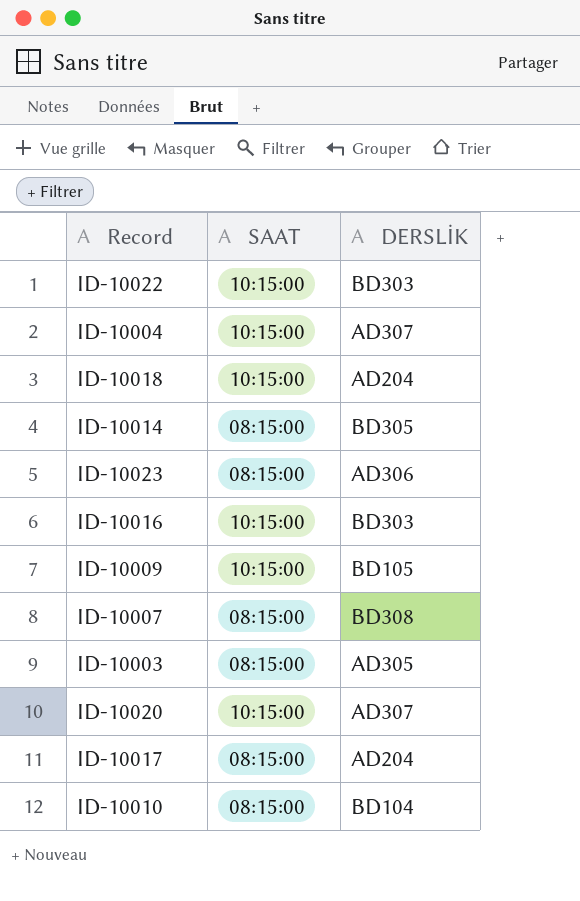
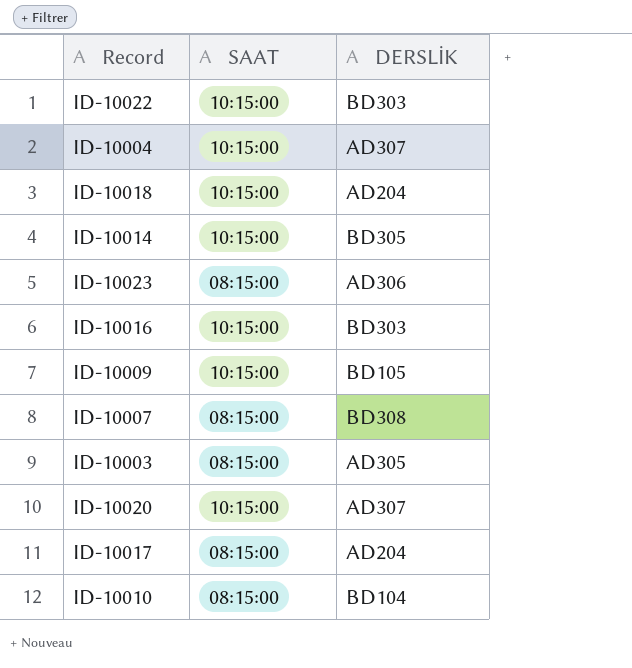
ID-10014 | SAAT: 08:15:00 -> 10:15:00

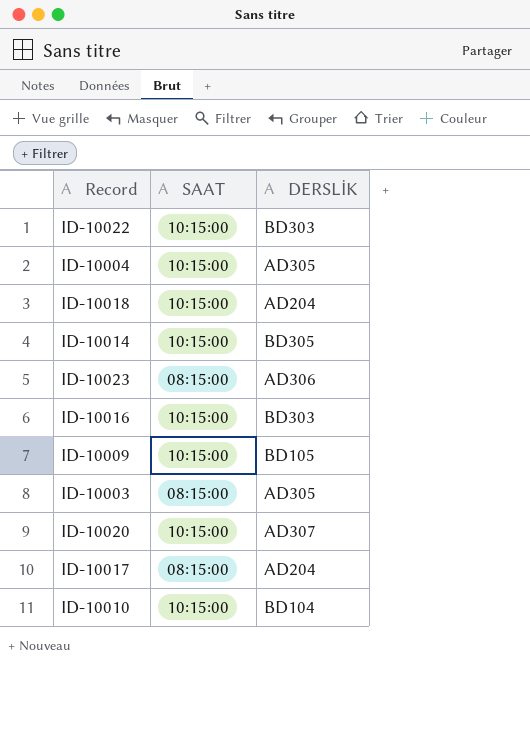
row ID-10007: 08:15:00 | BD308 -> none
ID-10004 | DERSLİK: AD307 -> AD305
ID-10010 | SAAT: 08:15:00 -> 10:15:00

